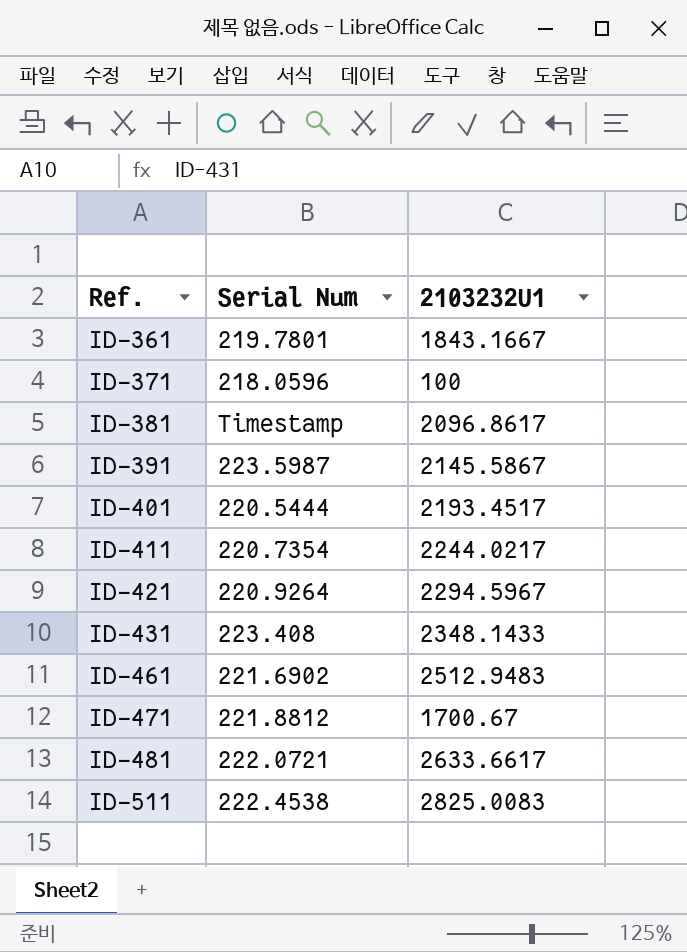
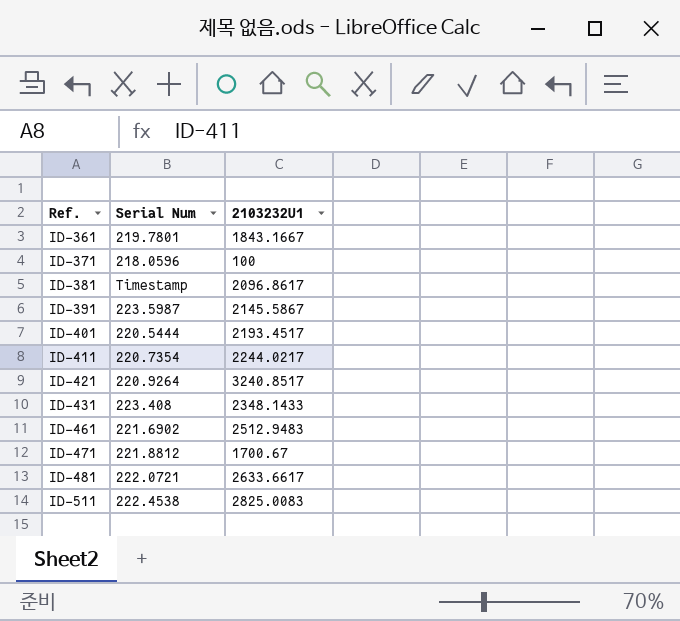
ID-421 | 2103232U1: 2294.5967 -> 3240.8517

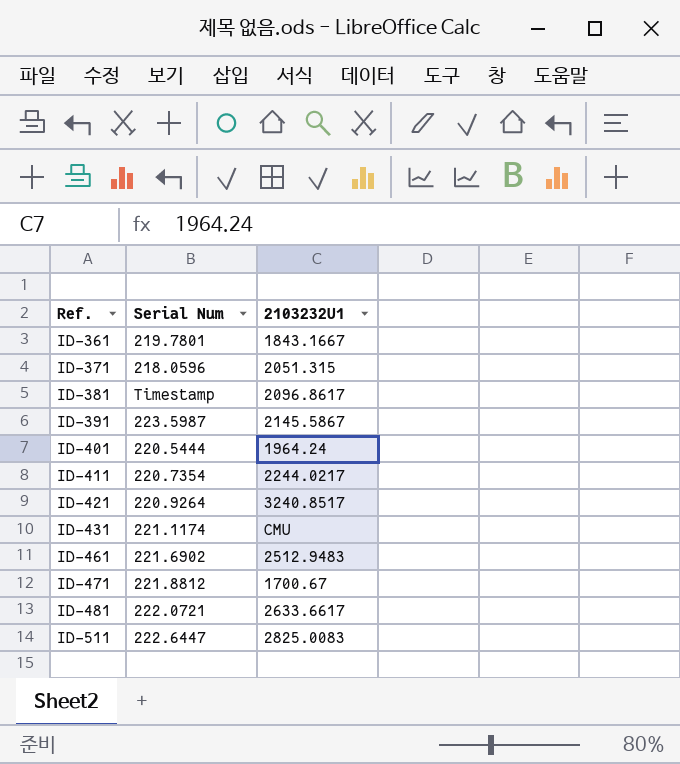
ID-371 | 2103232U1: 100 -> 2051.315
ID-401 | 2103232U1: 2193.4517 -> 1964.24
ID-431 | Serial Num: 223.408 -> 221.1174
ID-431 | 2103232U1: 2348.1433 -> CMU
ID-511 | Serial Num: 222.4538 -> 222.6447

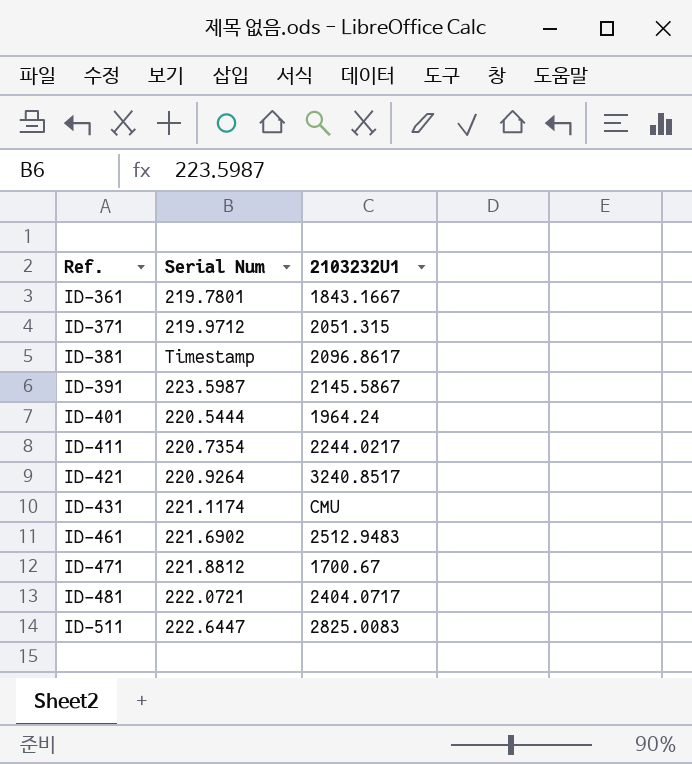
ID-371 | Serial Num: 218.0596 -> 219.9712
ID-481 | 2103232U1: 2633.6617 -> 2404.0717

